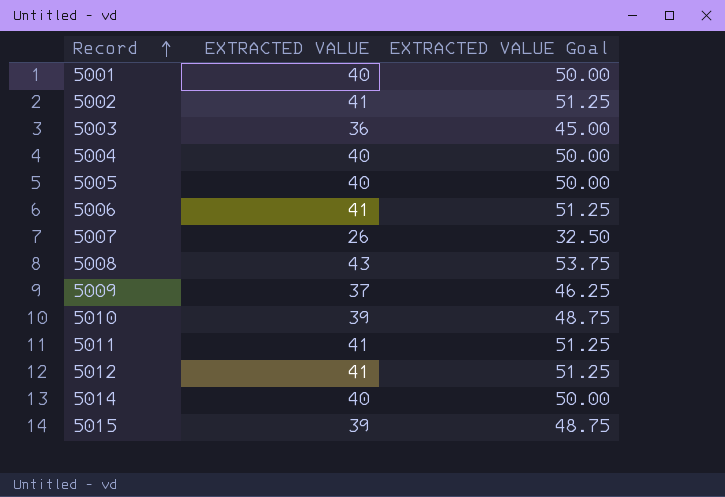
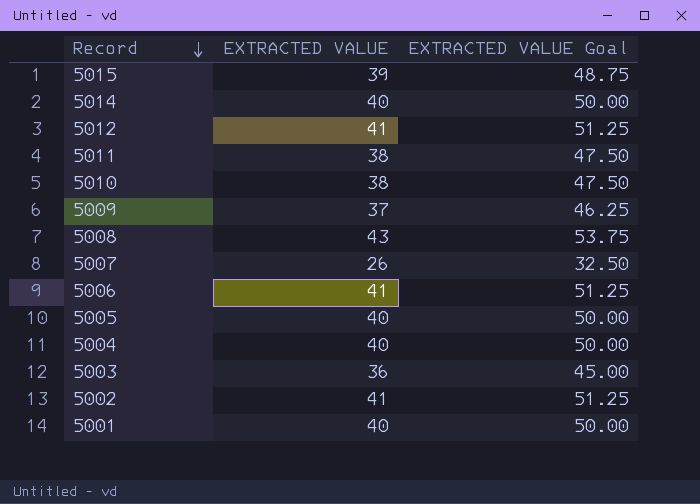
row order: Record ascending -> Record descending
5011 | EXTRACTED VALUE: 41 -> 38
5011 | EXTRACTED VALUE Goal: 51.25 -> 47.50
5010 | EXTRACTED VALUE: 39 -> 38
5010 | EXTRACTED VALUE Goal: 48.75 -> 47.50

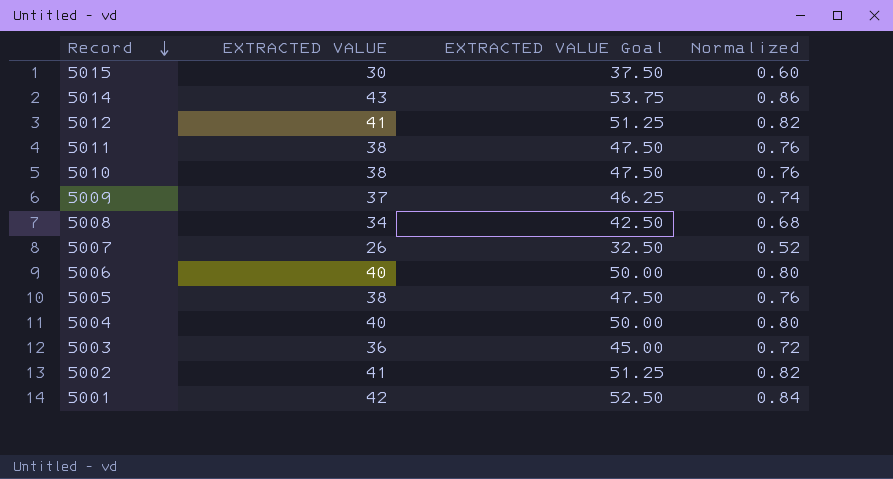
column Normalized | formula: none -> [EXTRACTED VALUE] * 0.02
5015 | EXTRACTED VALUE: 39 -> 30
5015 | EXTRACTED VALUE Goal: 48.75 -> 37.50
5014 | EXTRACTED VALUE: 40 -> 43
5014 | EXTRACTED VALUE Goal: 50.00 -> 53.75
5008 | EXTRACTED VALUE: 43 -> 34
5008 | EXTRACTED VALUE Goal: 53.75 -> 42.50
5006 | EXTRACTED VALUE: 41 -> 40
5006 | EXTRACTED VALUE Goal: 51.25 -> 50.00
5005 | EXTRACTED VALUE: 40 -> 38
5005 | EXTRACTED VALUE Goal: 50.00 -> 47.50
5001 | EXTRACTED VALUE: 40 -> 42
5001 | EXTRACTED VALUE Goal: 50.00 -> 52.50

